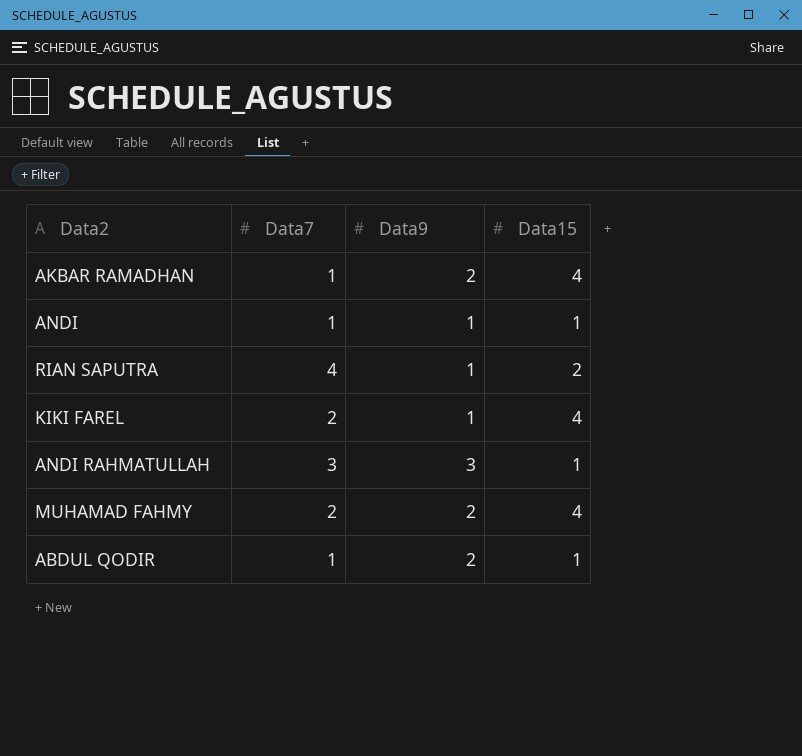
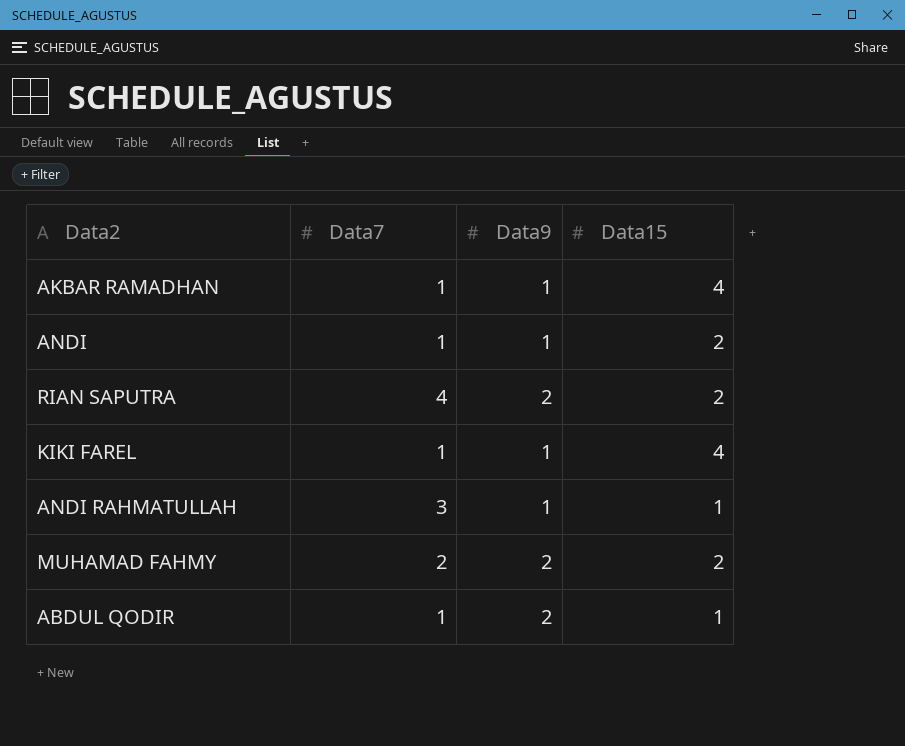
AKBAR RAMADHAN | Data9: 2 -> 1
ANDI | Data15: 1 -> 2
RIAN SAPUTRA | Data9: 1 -> 2
KIKI FAREL | Data7: 2 -> 1
ANDI RAHMATULLAH | Data9: 3 -> 1
MUHAMAD FAHMY | Data15: 4 -> 2

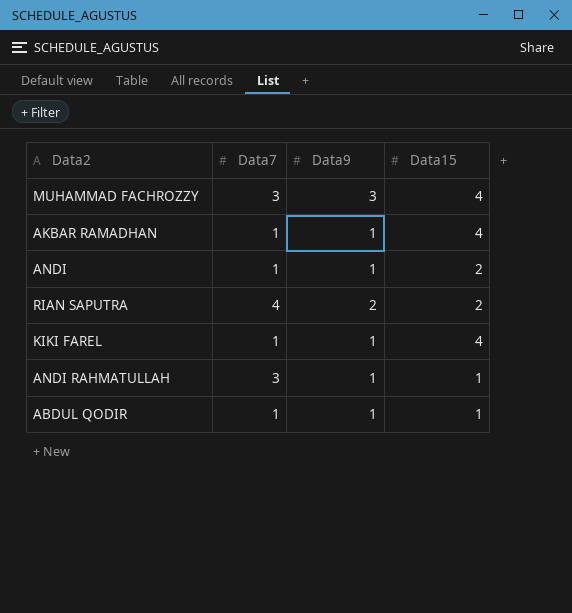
row MUHAMAD FAHMY: 2 | 2 | 2 -> none
row MUHAMMAD FACHROZZY: none -> 3 | 3 | 4
ABDUL QODIR | Data9: 2 -> 1

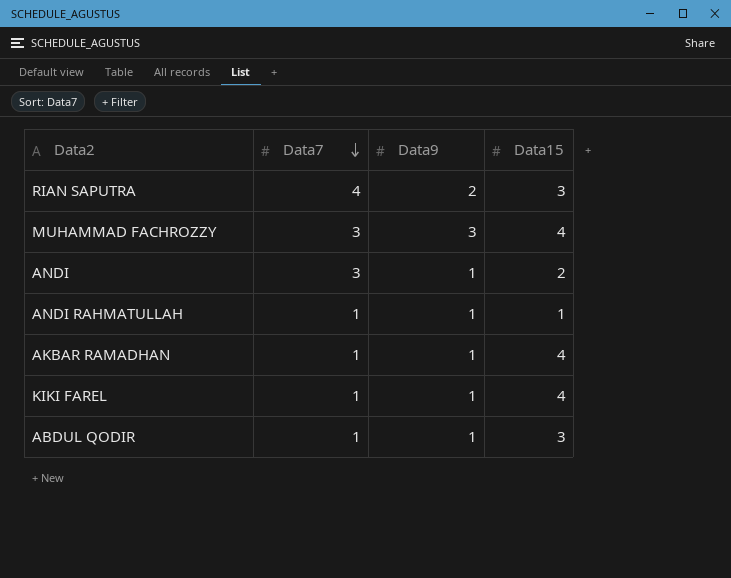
row order: none -> Data7 descending
RIAN SAPUTRA | Data15: 2 -> 3
ANDI | Data7: 1 -> 3
ANDI RAHMATULLAH | Data7: 3 -> 1
ABDUL QODIR | Data15: 1 -> 3

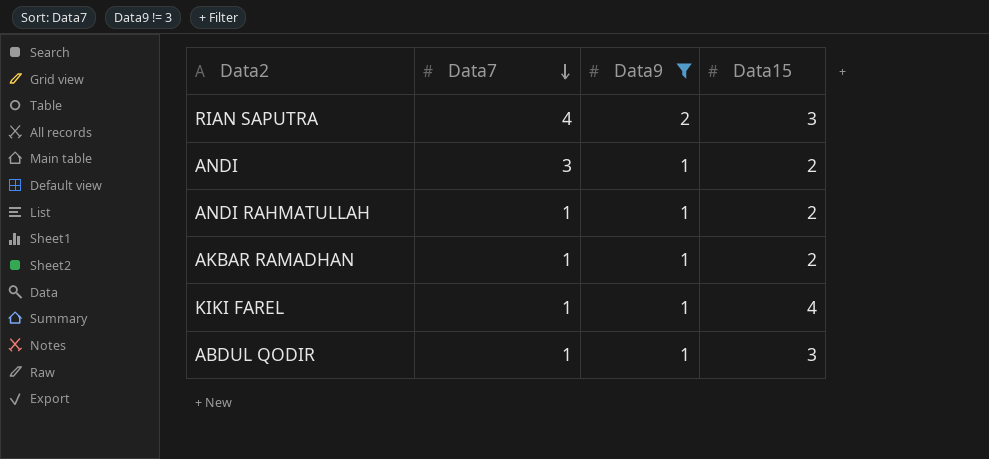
filter: none -> Data9 != 3
ANDI RAHMATULLAH | Data15: 1 -> 2
AKBAR RAMADHAN | Data15: 4 -> 2

